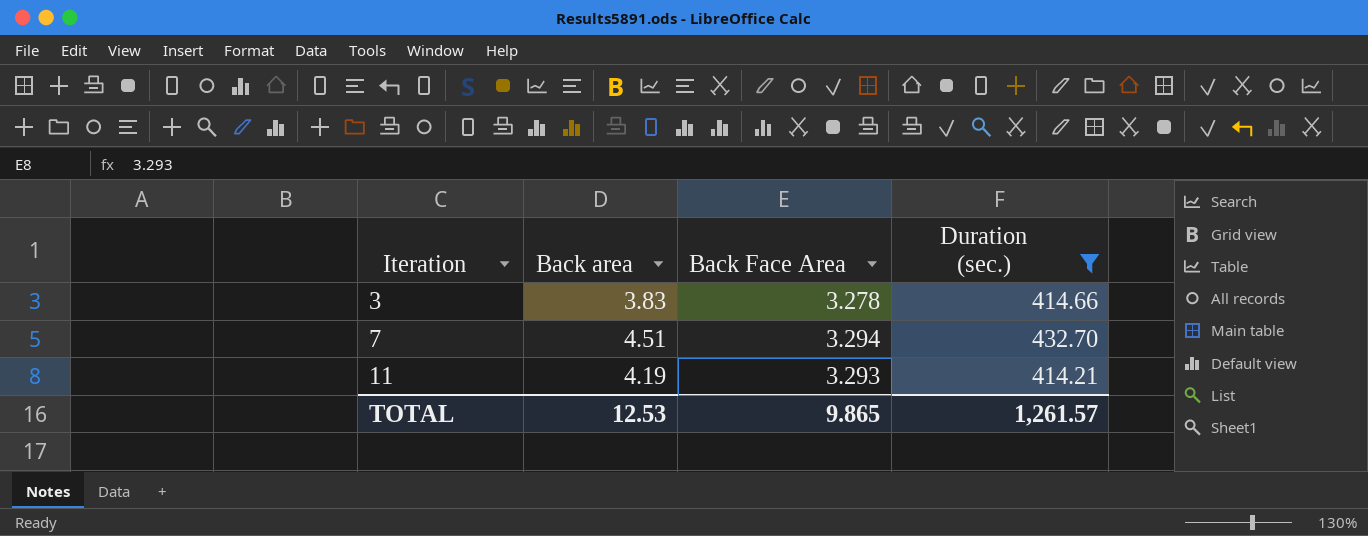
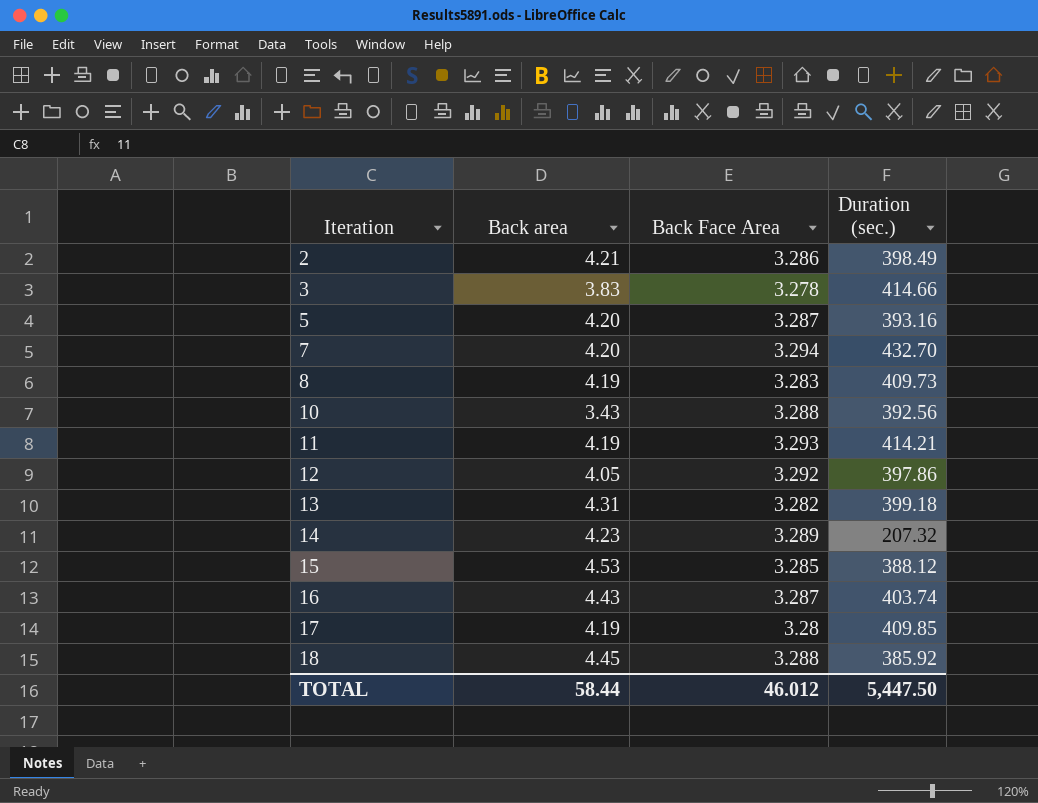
filter: Duration (sec.) >= 414.21 -> none
7 | Back area: 4.51 -> 4.20
TOTAL | Back area: 12.53 -> 58.44
TOTAL | Back Face Area: 9.865 -> 46.012
TOTAL | Duration (sec.): 1,261.57 -> 5,447.50

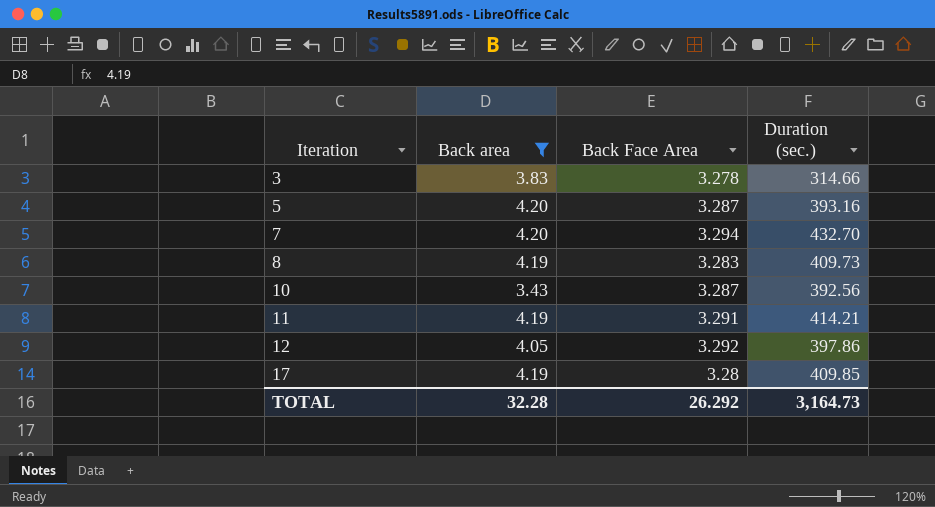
filter: none -> Back area <= 4.20
3 | Duration (sec.): 414.66 -> 314.66
10 | Back Face Area: 3.288 -> 3.287
11 | Back Face Area: 3.293 -> 3.291
TOTAL | Back area: 58.44 -> 32.28
TOTAL | Back Face Area: 46.012 -> 26.292
TOTAL | Duration (sec.): 5,447.50 -> 3,164.73

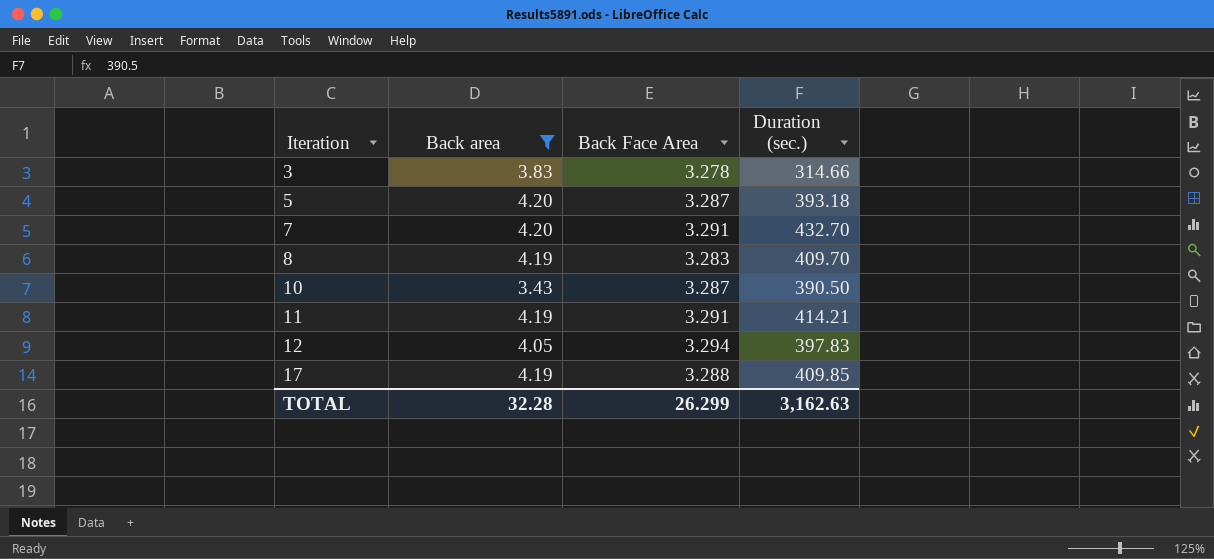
5 | Duration (sec.): 393.16 -> 393.18
7 | Back Face Area: 3.294 -> 3.291
8 | Duration (sec.): 409.73 -> 409.70
10 | Duration (sec.): 392.56 -> 390.50
12 | Back Face Area: 3.292 -> 3.294
12 | Duration (sec.): 397.86 -> 397.83
17 | Back Face Area: 3.28 -> 3.288
TOTAL | Back Face Area: 26.292 -> 26.299
TOTAL | Duration (sec.): 3,164.73 -> 3,162.63

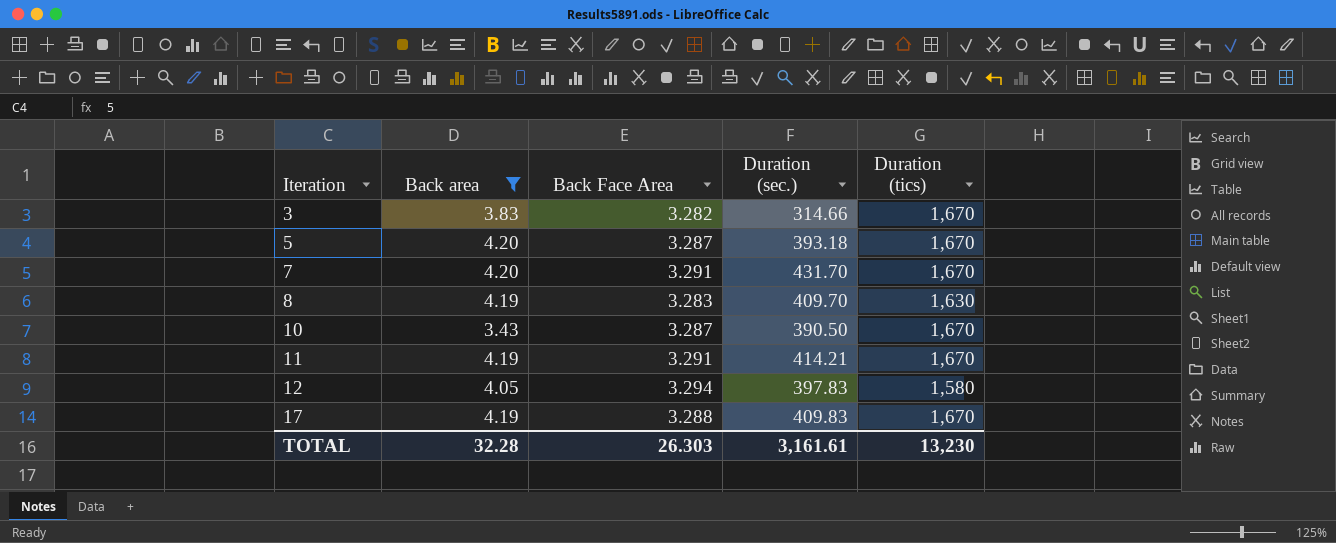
column Duration (tics) | position: none -> 5
3 | Back Face Area: 3.278 -> 3.282
7 | Duration (sec.): 432.70 -> 431.70
17 | Duration (sec.): 409.85 -> 409.83
TOTAL | Back Face Area: 26.299 -> 26.303
TOTAL | Duration (sec.): 3,162.63 -> 3,161.61

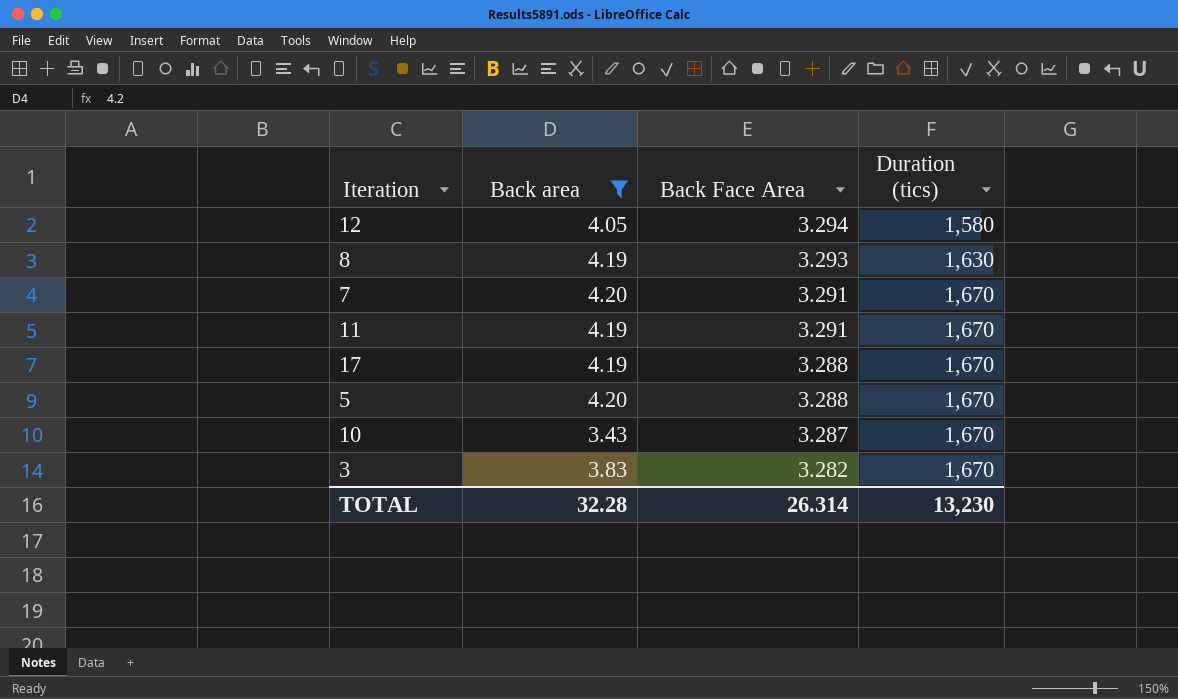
row order: Iteration ascending -> Back Face Area descending
column Duration (sec.) | position: 4 -> none
8 | Back Face Area: 3.283 -> 3.293
5 | Back Face Area: 3.287 -> 3.288
TOTAL | Back Face Area: 26.303 -> 26.314

